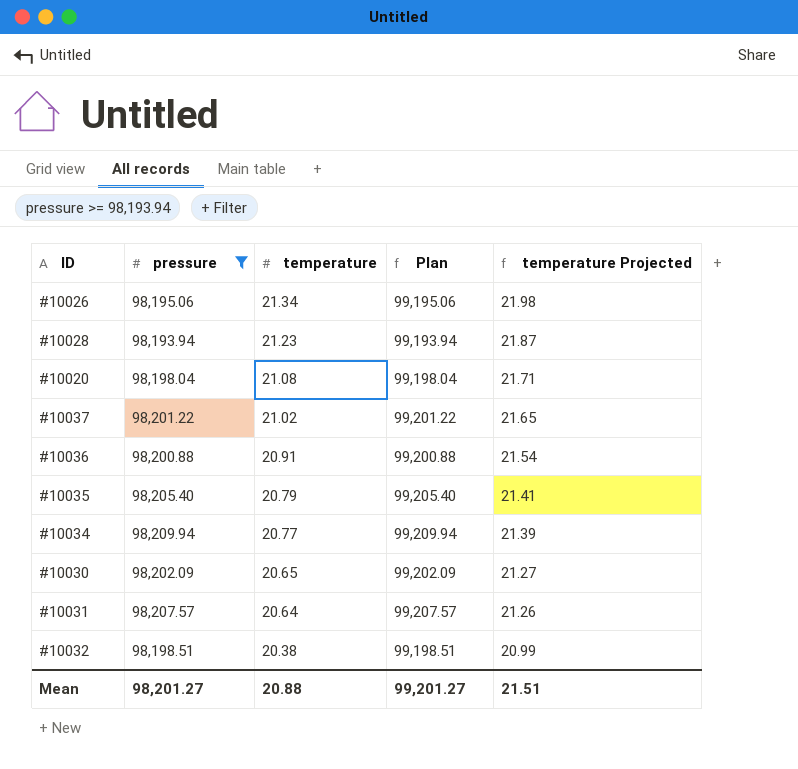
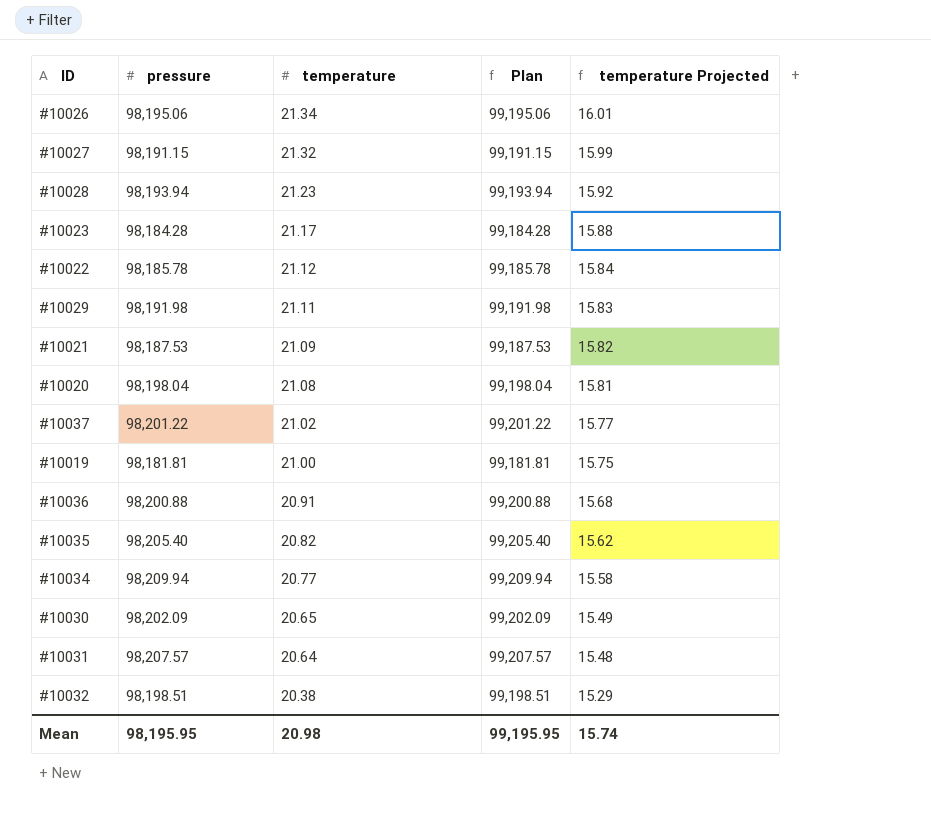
filter: pressure >= 98,193.94 -> none
column temperature Projected | formula: [temperature] * 1.03 -> [temperature] * 0.75
#10035 | temperature: 20.79 -> 20.82
Mean | pressure: 98,201.27 -> 98,195.95
Mean | temperature: 20.88 -> 20.98
Mean | Plan: 99,201.27 -> 99,195.95
Mean | temperature Projected: 21.51 -> 15.74

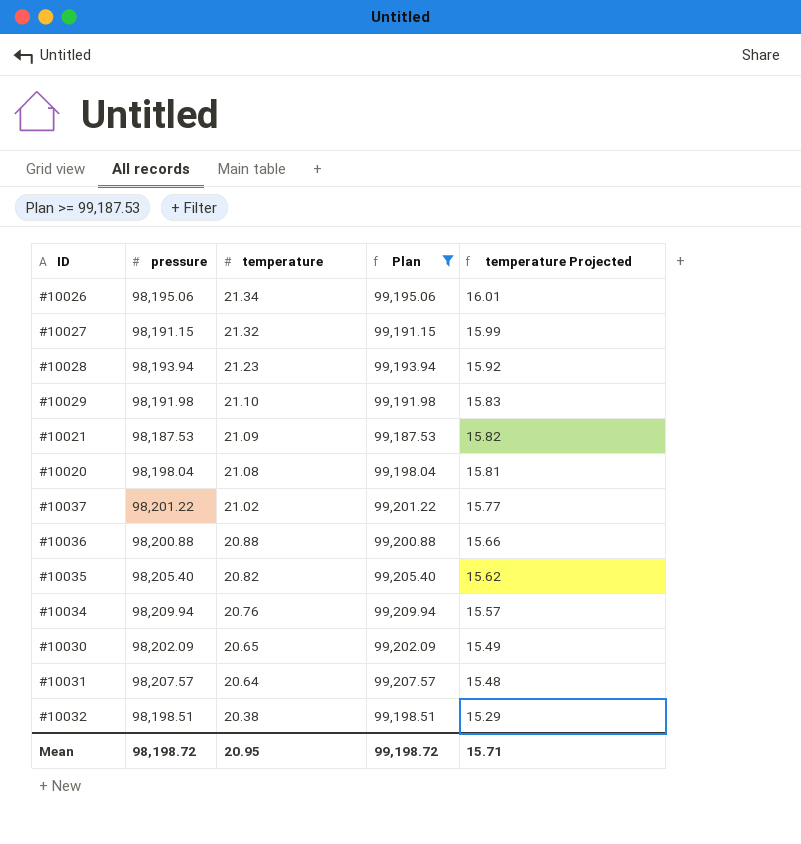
filter: none -> Plan >= 99,187.53
#10029 | temperature: 21.11 -> 21.10
#10036 | temperature: 20.91 -> 20.88
#10036 | temperature Projected: 15.68 -> 15.66
#10034 | temperature: 20.77 -> 20.76
#10034 | temperature Projected: 15.58 -> 15.57
Mean | pressure: 98,195.95 -> 98,198.72
Mean | temperature: 20.98 -> 20.95
Mean | Plan: 99,195.95 -> 99,198.72
Mean | temperature Projected: 15.74 -> 15.71

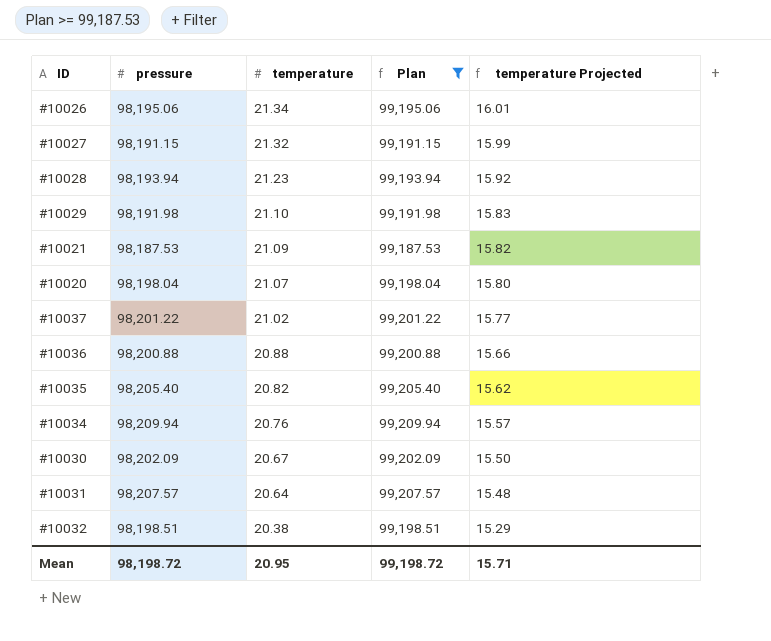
#10020 | temperature: 21.08 -> 21.07
#10020 | temperature Projected: 15.81 -> 15.80
#10030 | temperature: 20.65 -> 20.67
#10030 | temperature Projected: 15.49 -> 15.50

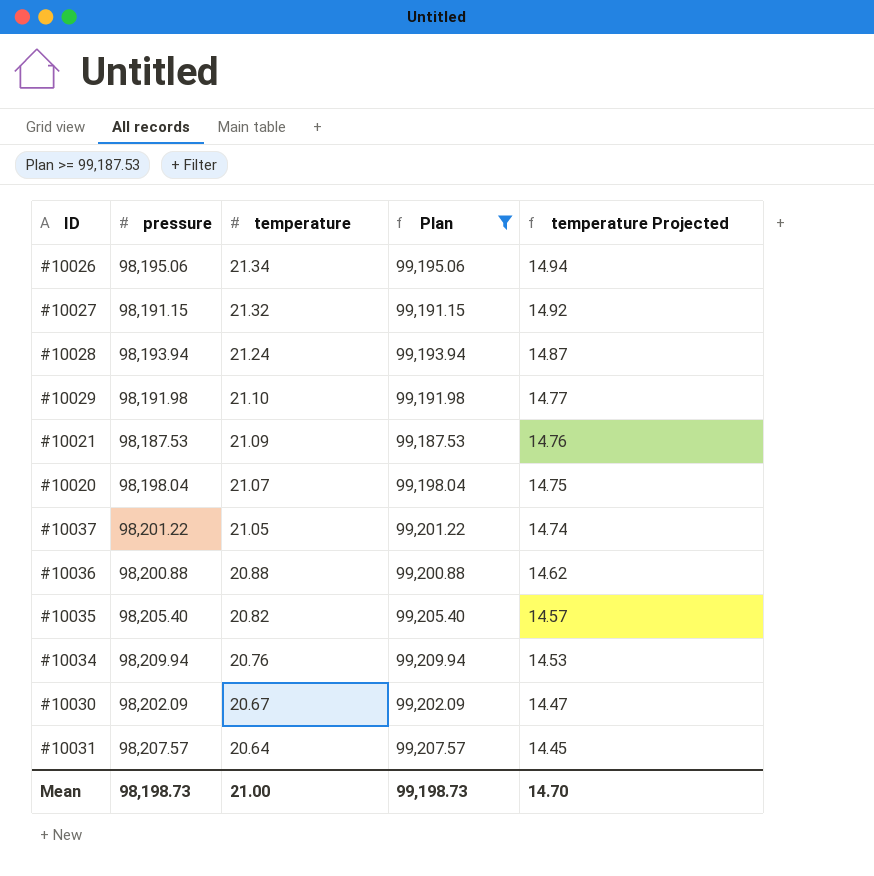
column temperature Projected | formula: [temperature] * 0.75 -> [temperature] * 0.7
row #10032: 98,198.51 | 20.38 | 99,198.51 | 15.29 -> none
#10028 | temperature: 21.23 -> 21.24
#10037 | temperature: 21.02 -> 21.05
Mean | pressure: 98,198.72 -> 98,198.73
Mean | temperature: 20.95 -> 21.00
Mean | Plan: 99,198.72 -> 99,198.73
Mean | temperature Projected: 15.71 -> 14.70

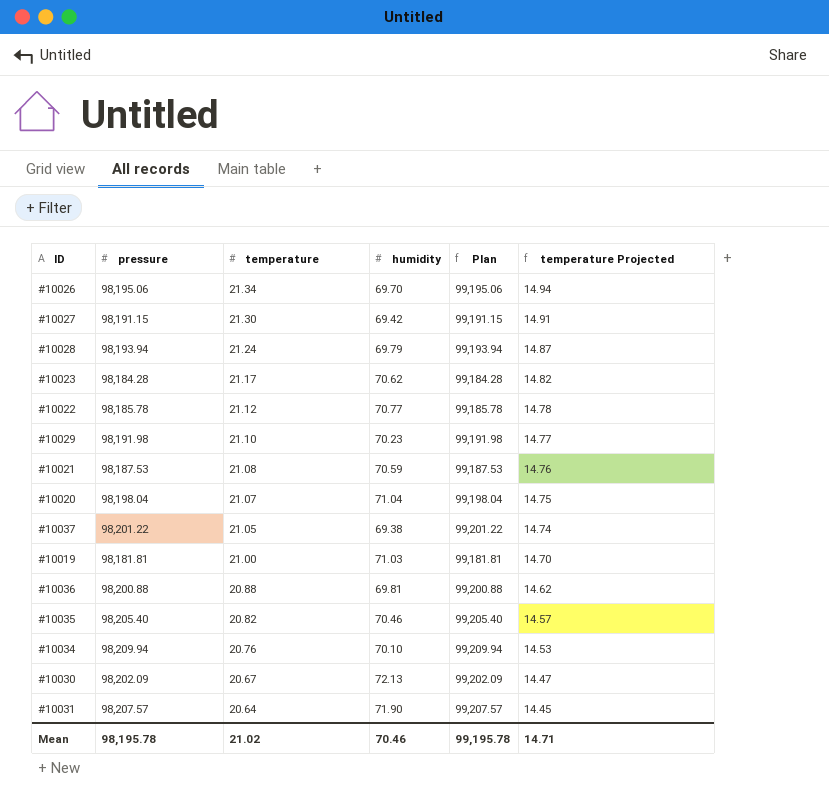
filter: Plan >= 99,187.53 -> none
column humidity | position: none -> 4
#10027 | temperature: 21.32 -> 21.30
#10027 | temperature Projected: 14.92 -> 14.91
#10021 | temperature: 21.09 -> 21.08
Mean | pressure: 98,198.73 -> 98,195.78
Mean | temperature: 21.00 -> 21.02
Mean | Plan: 99,198.73 -> 99,195.78
Mean | temperature Projected: 14.70 -> 14.71

